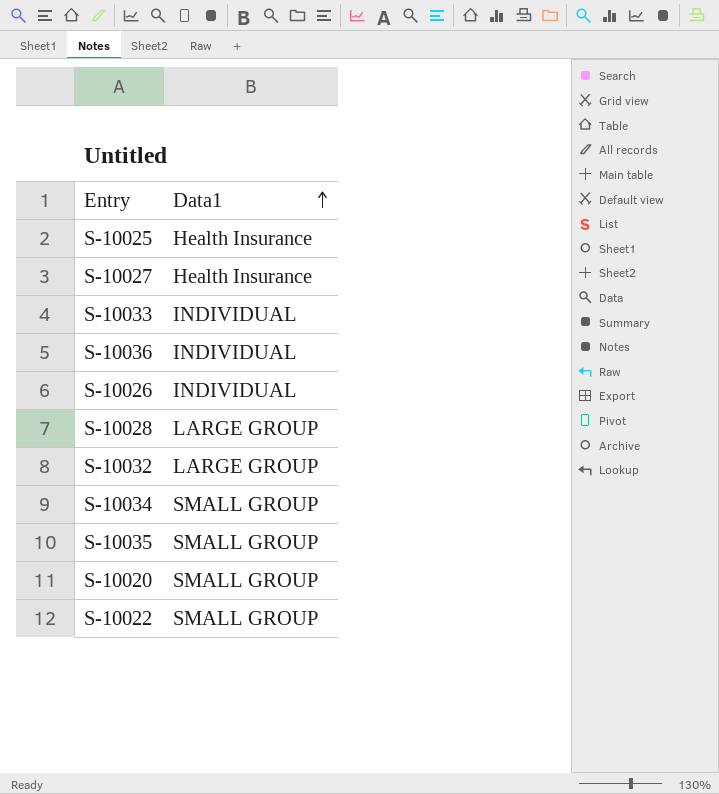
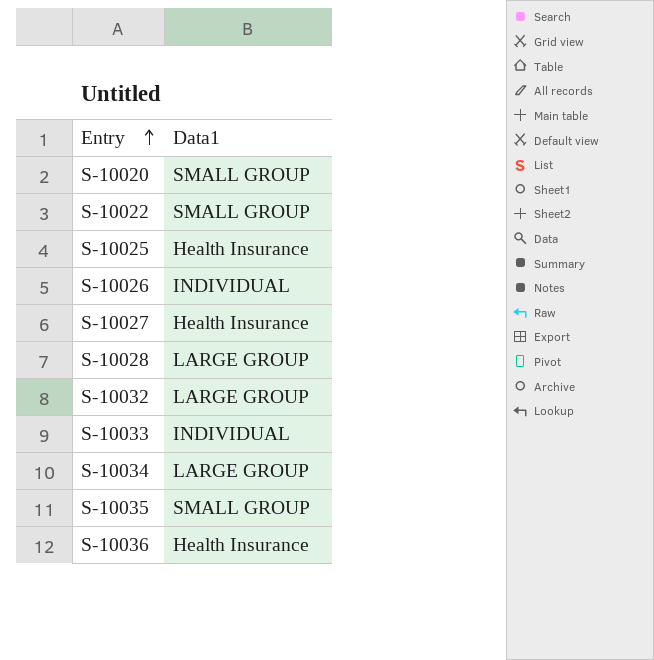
row order: Data1 ascending -> Entry ascending
S-10034 | Data1: SMALL GROUP -> LARGE GROUP
S-10036 | Data1: INDIVIDUAL -> Health Insurance

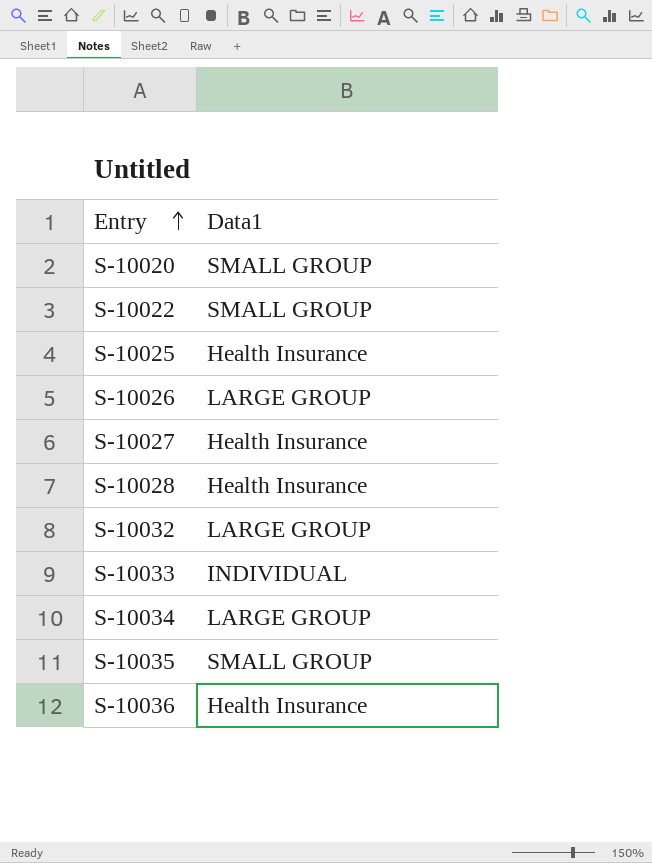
S-10026 | Data1: INDIVIDUAL -> LARGE GROUP
S-10028 | Data1: LARGE GROUP -> Health Insurance

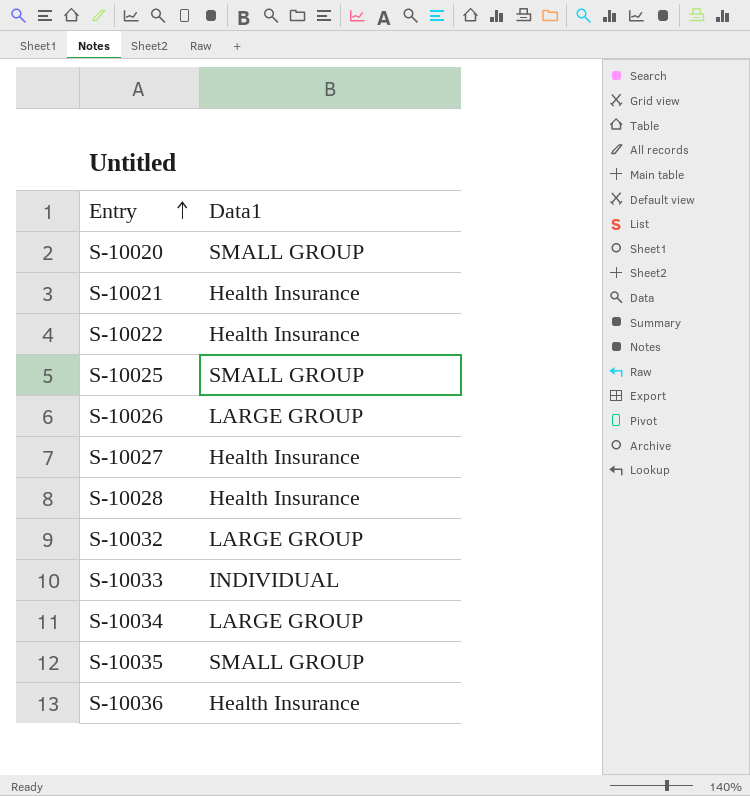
row S-10021: none -> Health Insurance
S-10022 | Data1: SMALL GROUP -> Health Insurance
S-10025 | Data1: Health Insurance -> SMALL GROUP

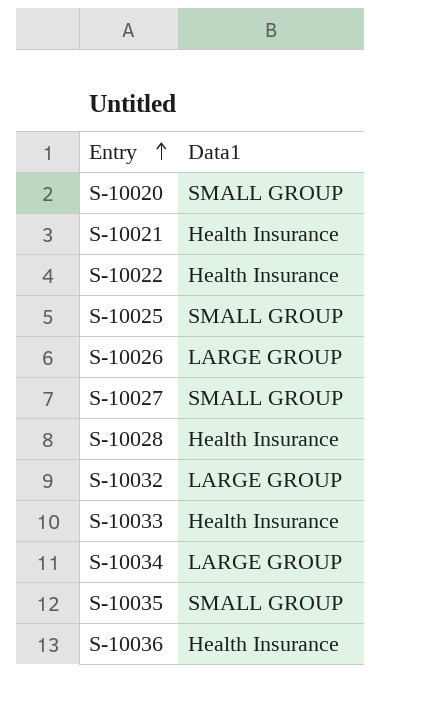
S-10027 | Data1: Health Insurance -> SMALL GROUP
S-10033 | Data1: INDIVIDUAL -> Health Insurance

